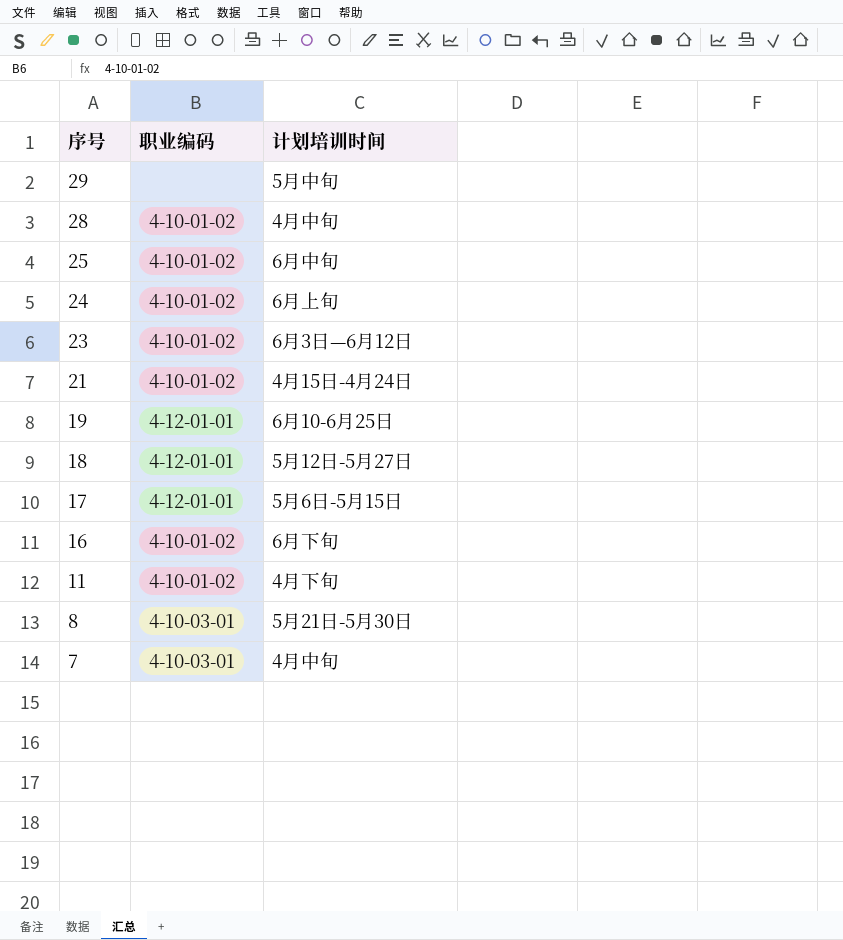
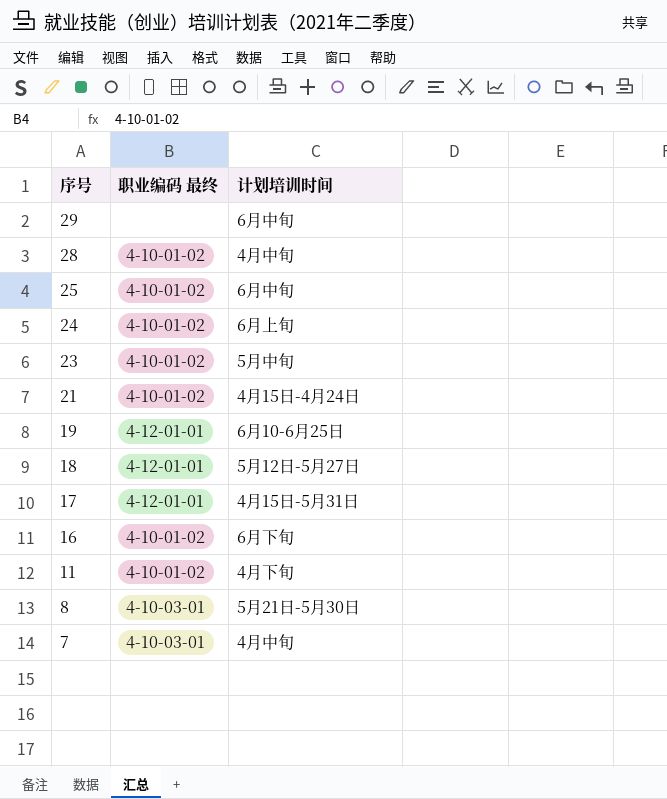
column name: 职业编码 -> 职业编码 最终
29 | 计划培训时间: 5月中旬 -> 6月中旬
23 | 计划培训时间: 6月3日—6月12日 -> 5月中旬
17 | 计划培训时间: 5月6日-5月15日 -> 4月15日-5月31日

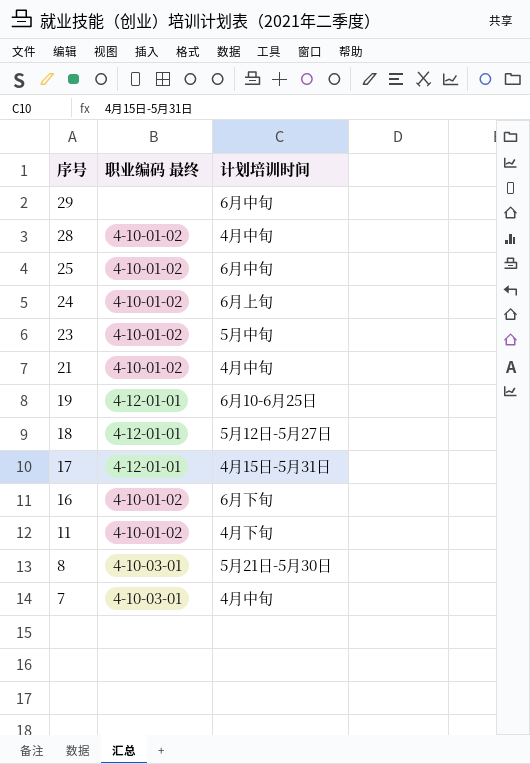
21 | 计划培训时间: 4月15日-4月24日 -> 4月中旬

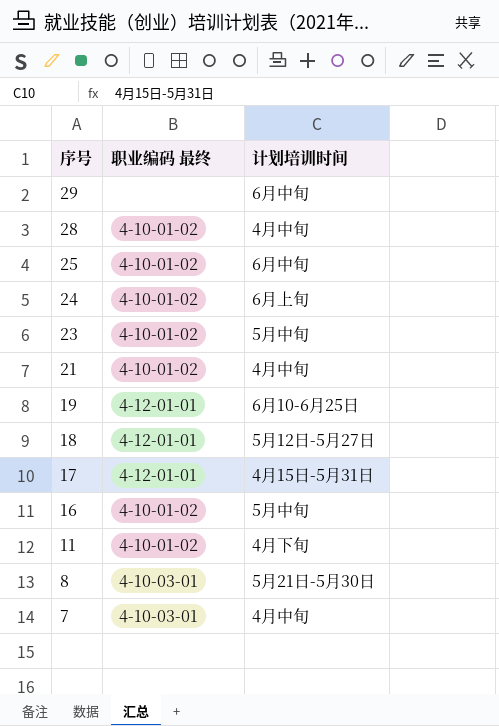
16 | 计划培训时间: 6月下旬 -> 5月中旬

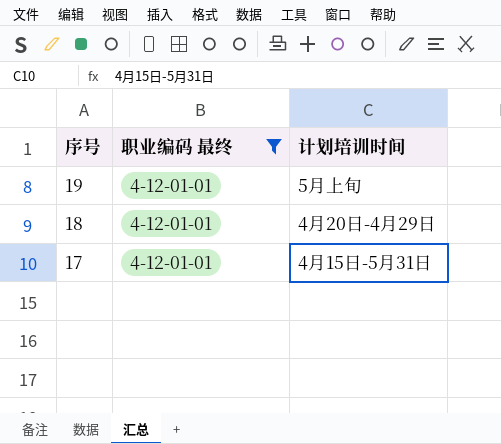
filter: none -> 职业编码 最终 = 4-12-01-01
19 | 计划培训时间: 6月10-6月25日 -> 5月上旬
18 | 计划培训时间: 5月12日-5月27日 -> 4月20日-4月29日

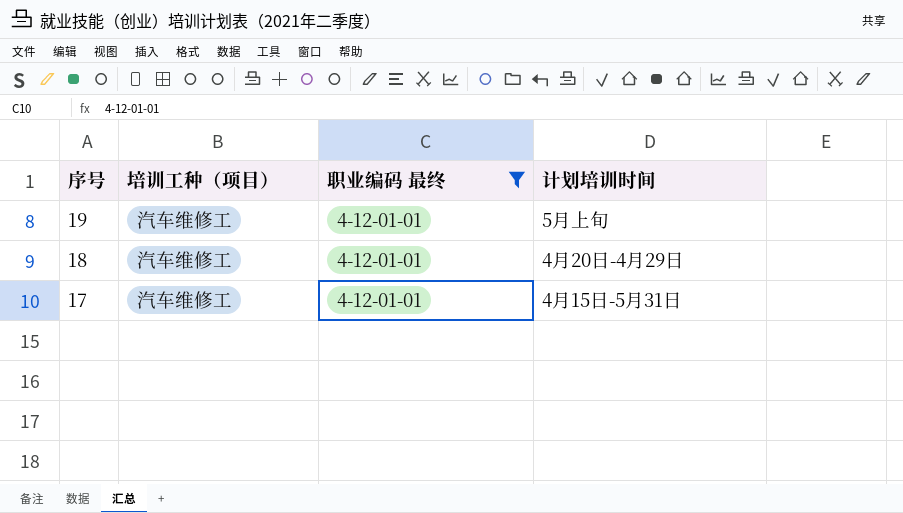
column 培训工种（项目） | position: none -> 2

